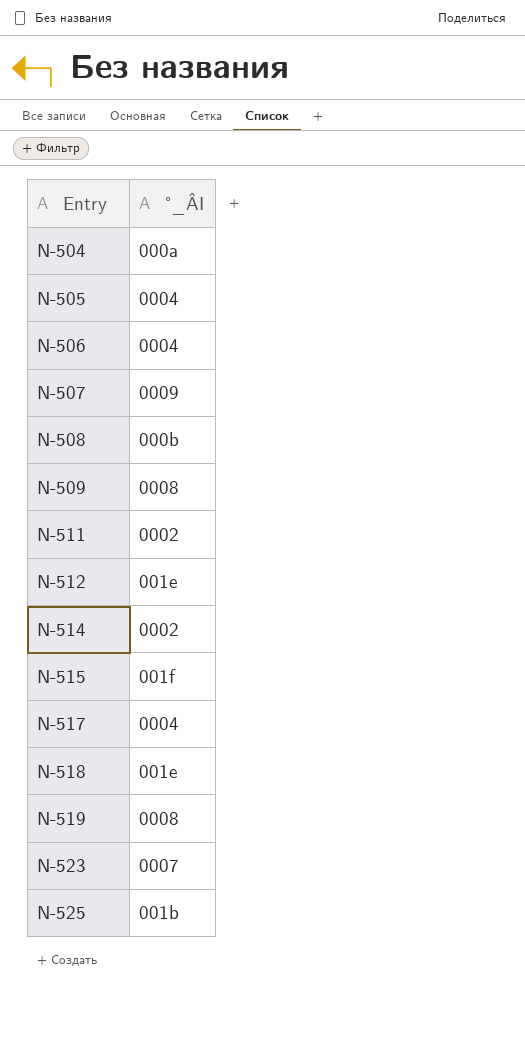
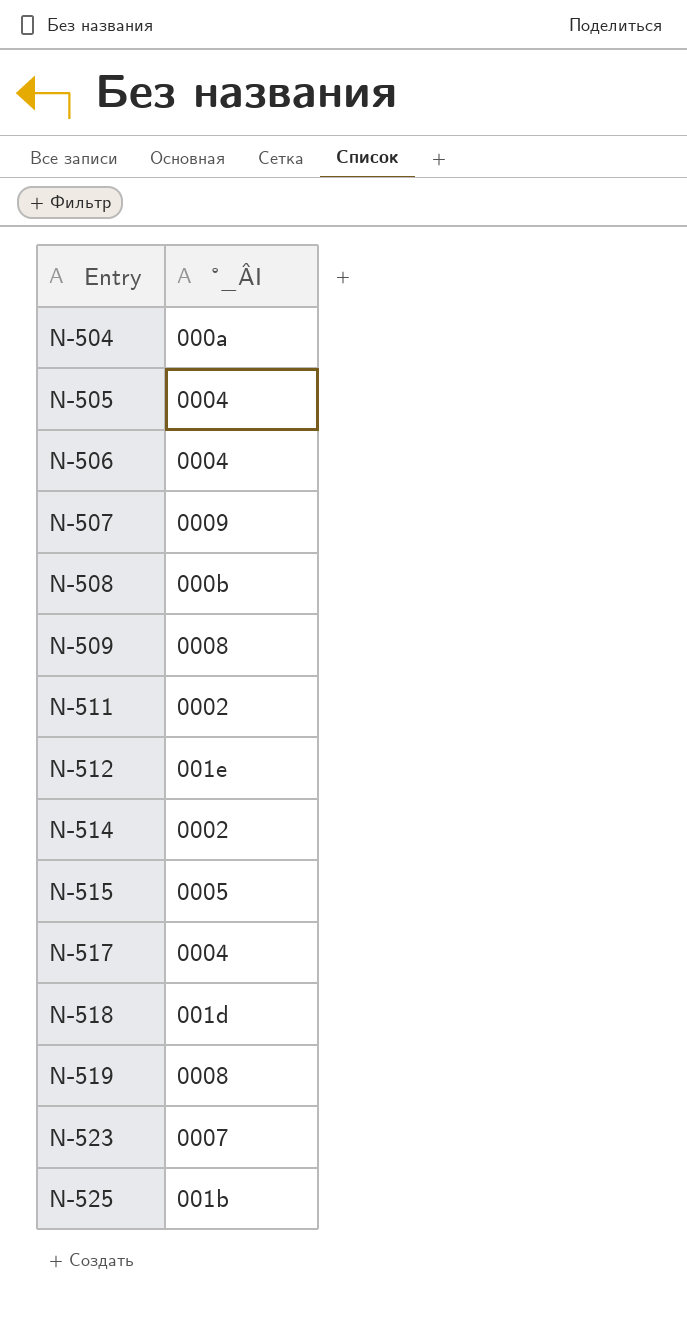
N-515 | °_ÂI: 001f -> 0005
N-518 | °_ÂI: 001e -> 001d

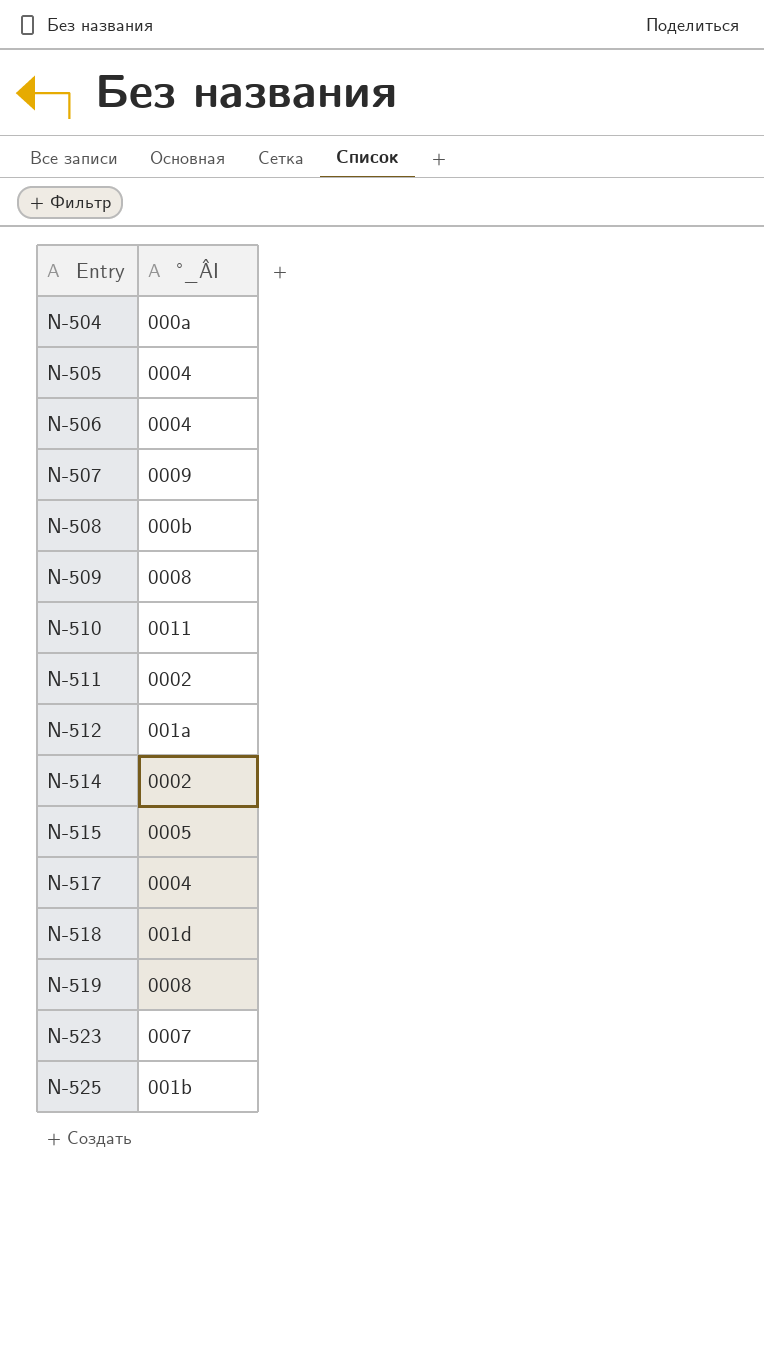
row N-510: none -> 0011
N-512 | °_ÂI: 001e -> 001a

